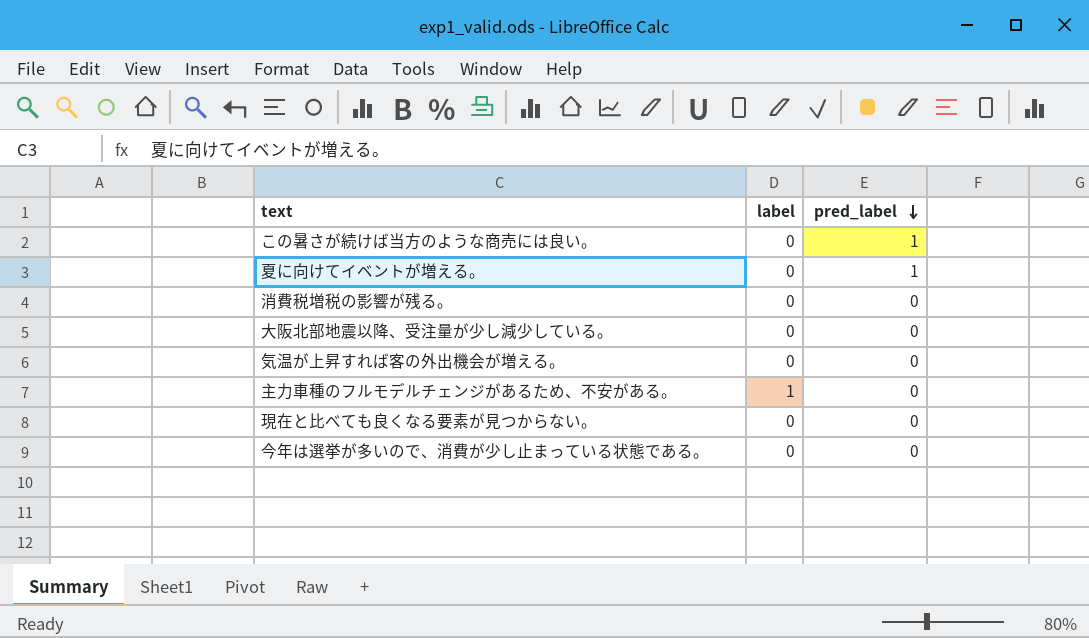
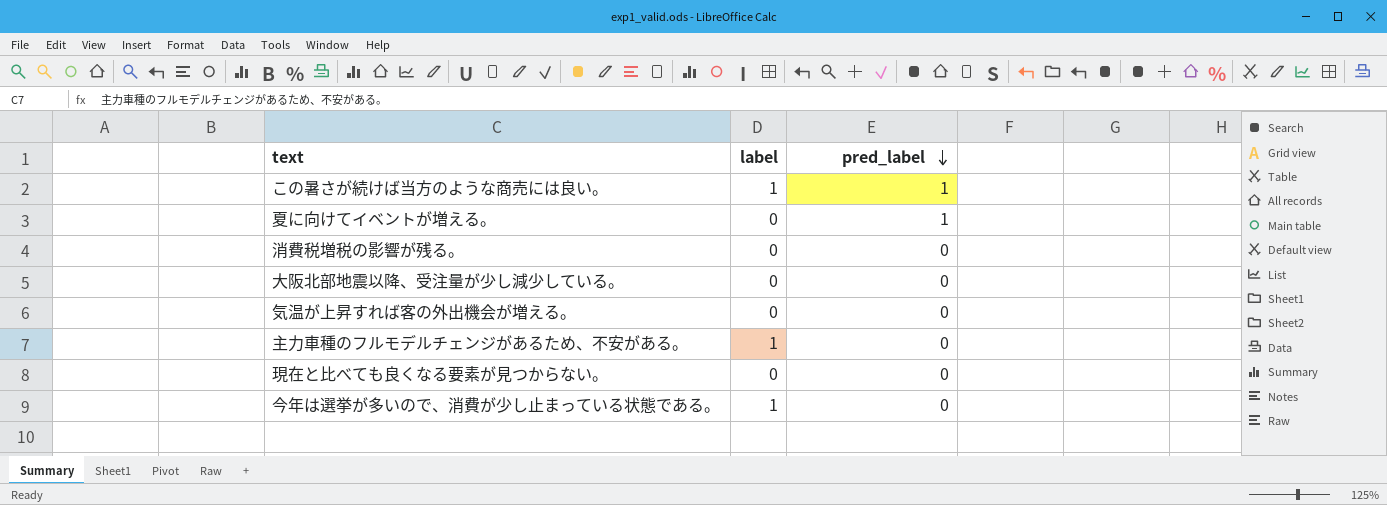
この暑さが続けば当方のような商売には良い。 | label: 0 -> 1
今年は選挙が多いので、消費が少し止まっている状態である。 | label: 0 -> 1

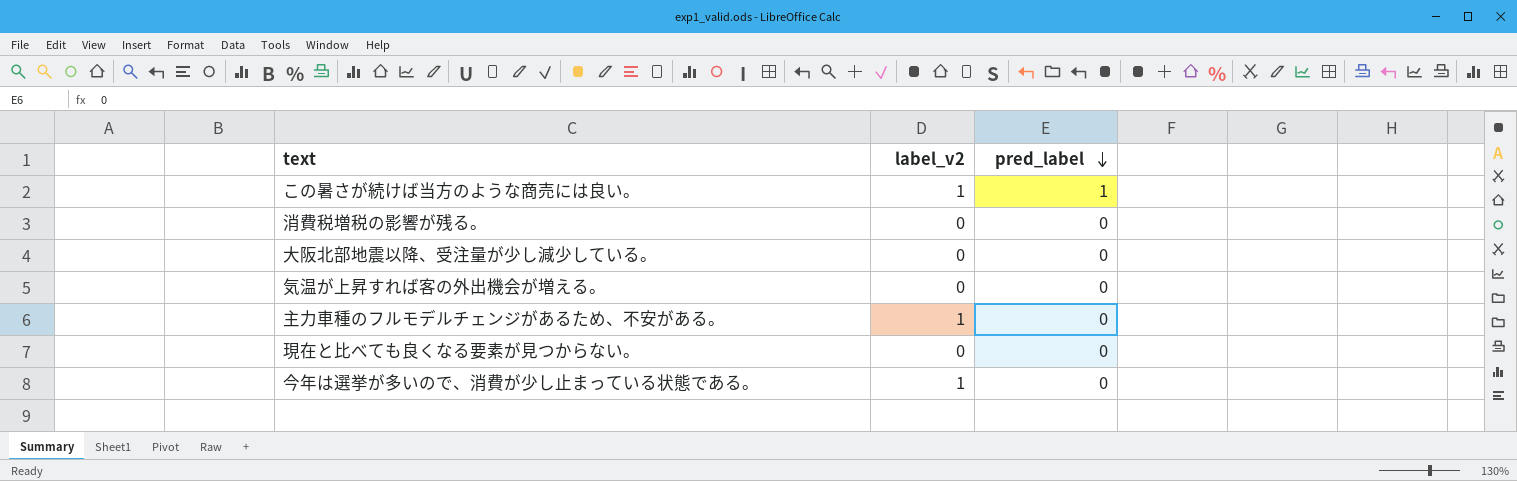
column name: label -> label_v2
row 夏に向けてイベントが増える。: 0 | 1 -> none

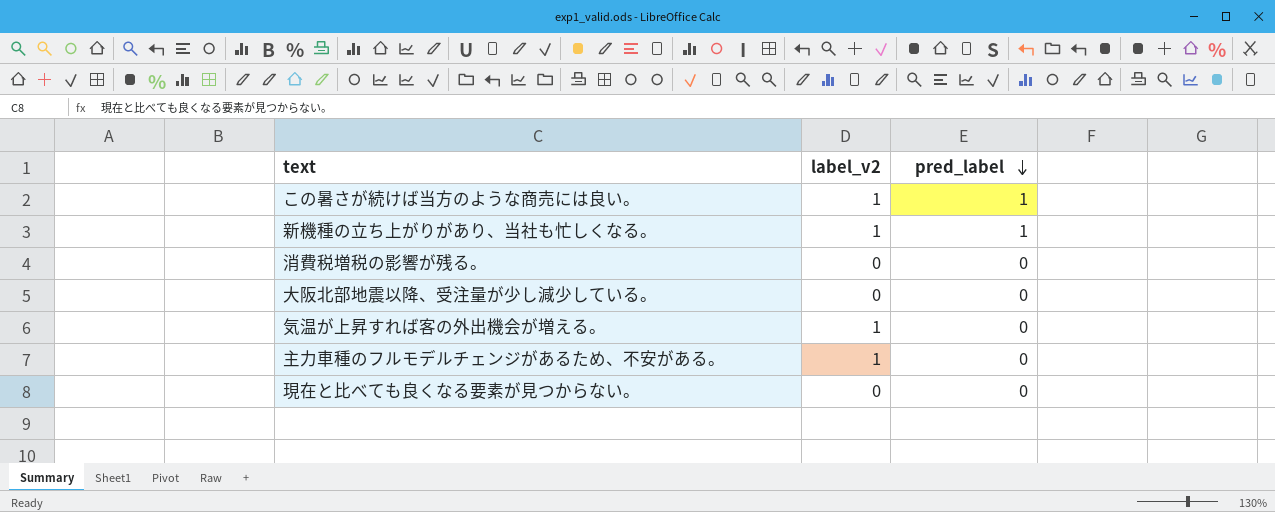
row 今年は選挙が多いので、消費が少し止まっている状態である。: 1 | 0 -> none
row 新機種の立ち上がりがあり、当社も忙しくなる。: none -> 1 | 1
気温が上昇すれば客の外出機会が増える。 | label_v2: 0 -> 1

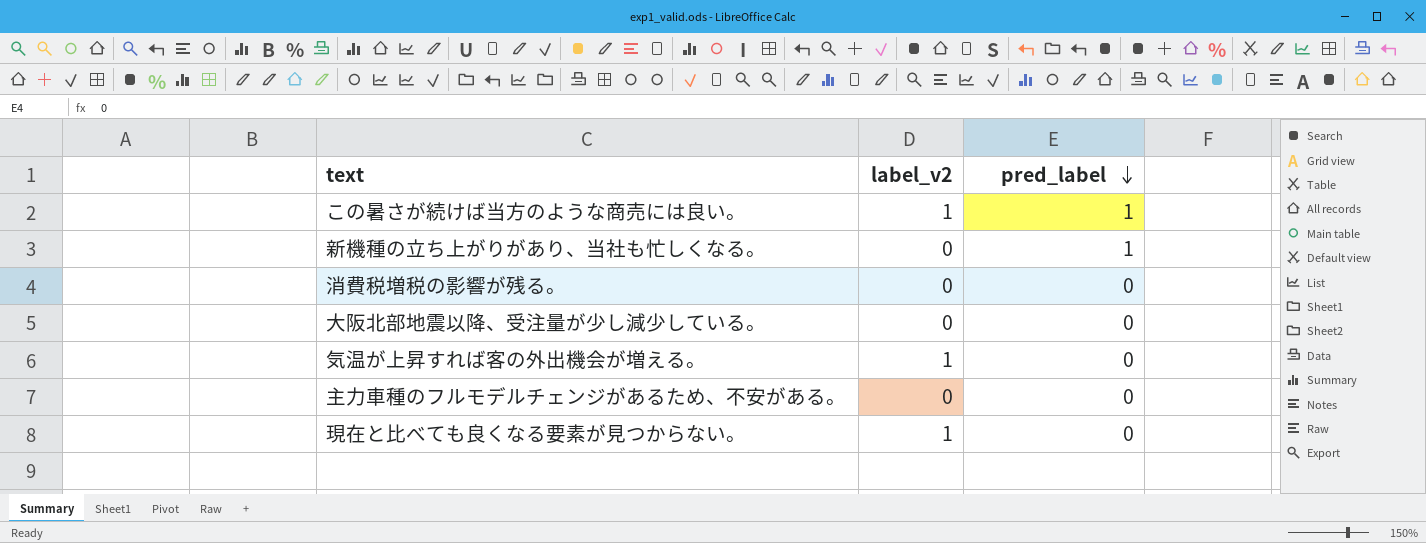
新機種の立ち上がりがあり、当社も忙しくなる。 | label_v2: 1 -> 0
主力車種のフルモデルチェンジがあるため、不安がある。 | label_v2: 1 -> 0
現在と比べても良くなる要素が見つからない。 | label_v2: 0 -> 1

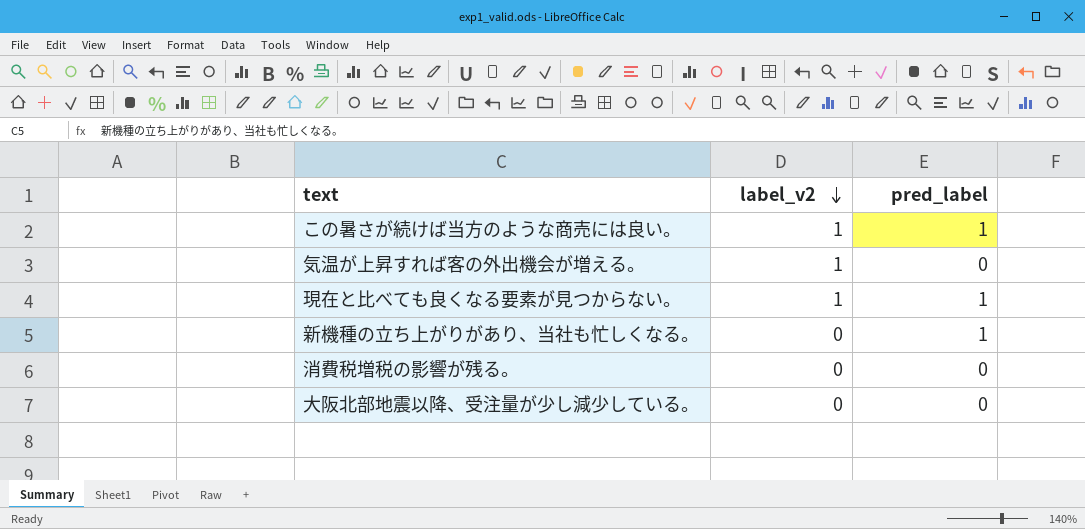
row order: pred_label descending -> label_v2 descending
row 主力車種のフルモデルチェンジがあるため、不安がある。: 0 | 0 -> none
現在と比べても良くなる要素が見つからない。 | pred_label: 0 -> 1

